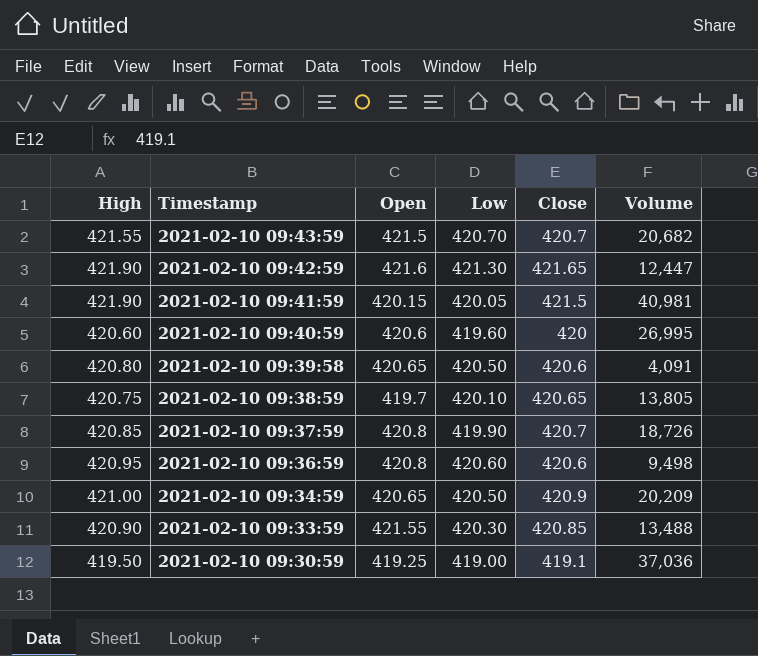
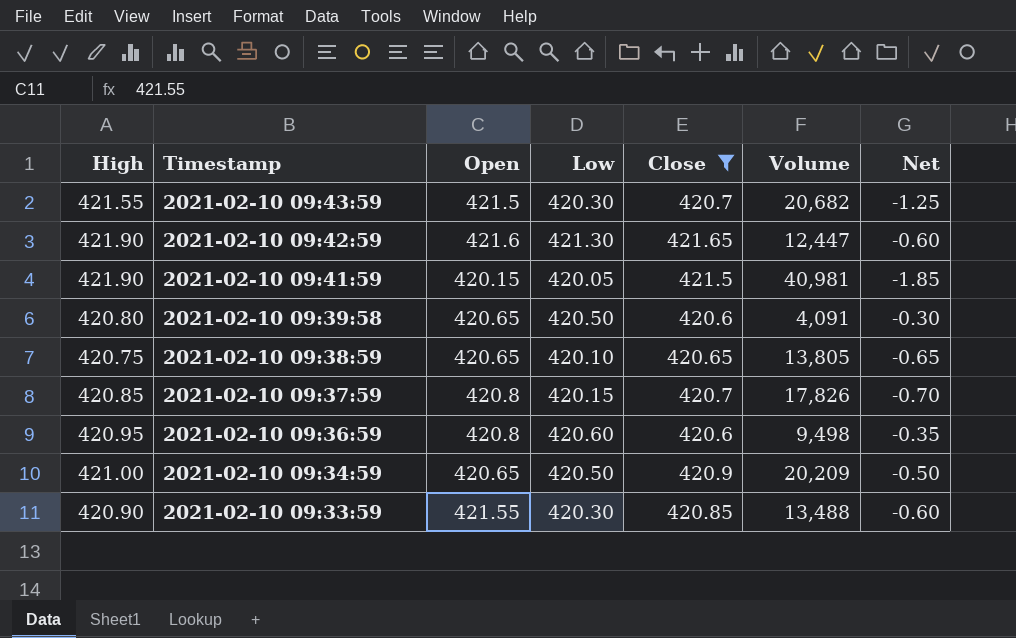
filter: none -> Close >= 420.6
column Net | formula: none -> [Low] - [High]
2021-02-10 09:43:59 | Low: 420.70 -> 420.30
2021-02-10 09:38:59 | Open: 419.7 -> 420.65
2021-02-10 09:37:59 | Low: 419.90 -> 420.15
2021-02-10 09:37:59 | Volume: 18,726 -> 17,826

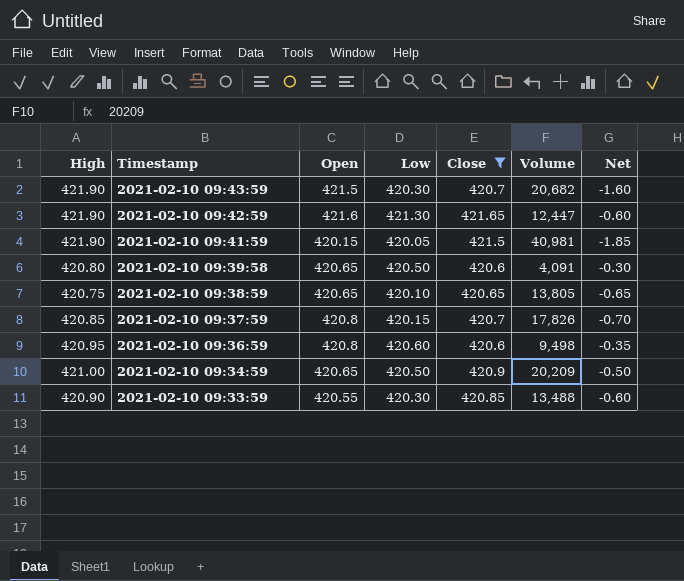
2021-02-10 09:43:59 | High: 421.55 -> 421.90
2021-02-10 09:43:59 | Net: -1.25 -> -1.60
2021-02-10 09:33:59 | Open: 421.55 -> 420.55

